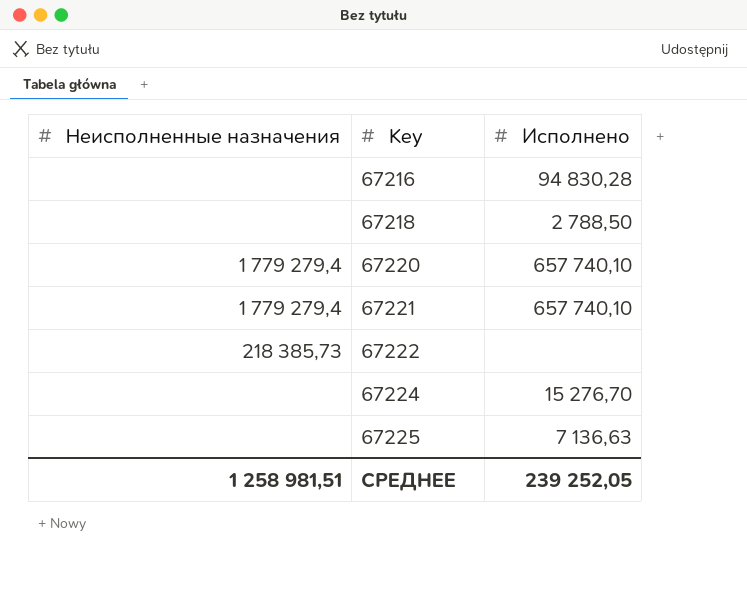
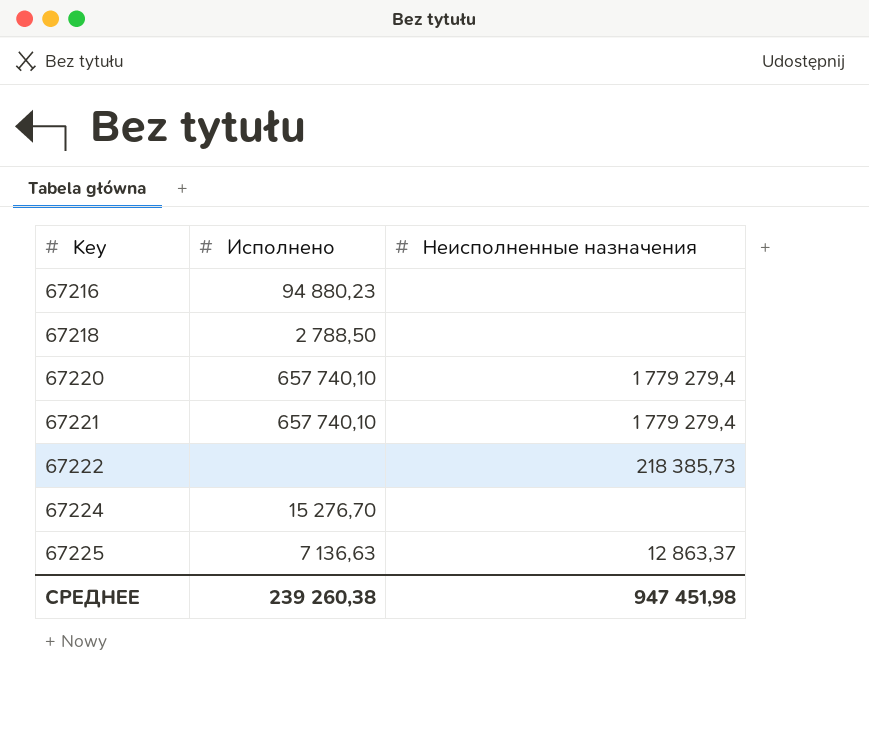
column Неисполненные назначения | position: 1 -> 3
67216 | Исполнено: 94 830,28 -> 94 880,23
67225 | Неисполненные назначения: none -> 12 863,37
СРЕДНЕЕ | Исполнено: 239 252,05 -> 239 260,38
СРЕДНЕЕ | Неисполненные назначения: 1 258 981,51 -> 947 451,98

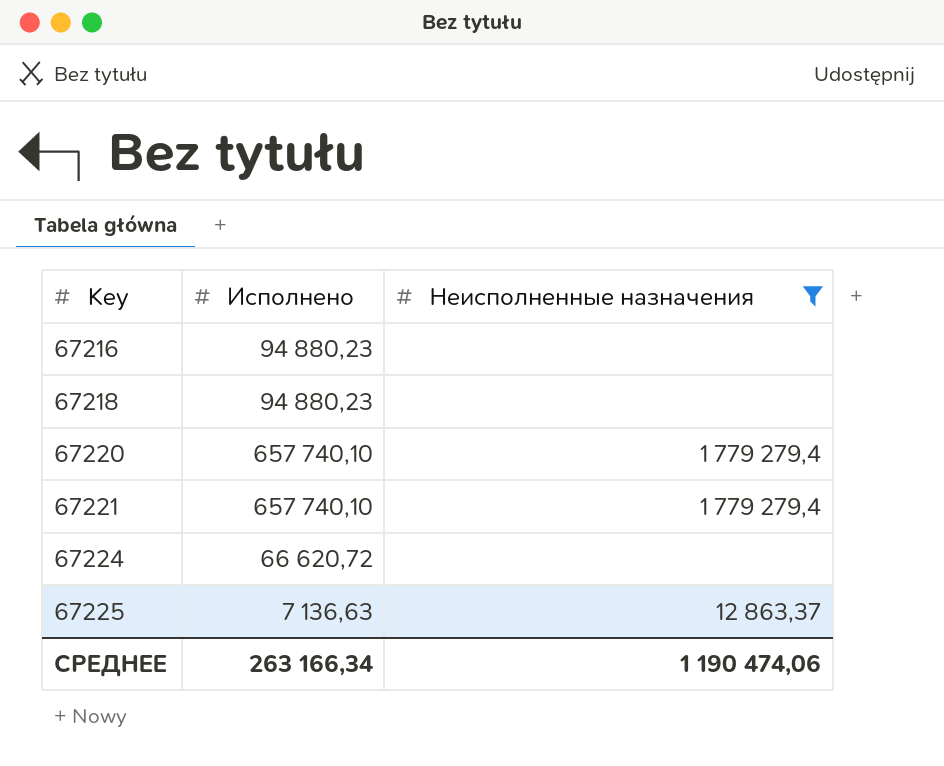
filter: none -> Неисполненные назначения != 218 385,73
67218 | Исполнено: 2 788,50 -> 94 880,23
67224 | Исполнено: 15 276,70 -> 66 620,72
СРЕДНЕЕ | Исполнено: 239 260,38 -> 263 166,34
СРЕДНЕЕ | Неисполненные назначения: 947 451,98 -> 1 190 474,06

